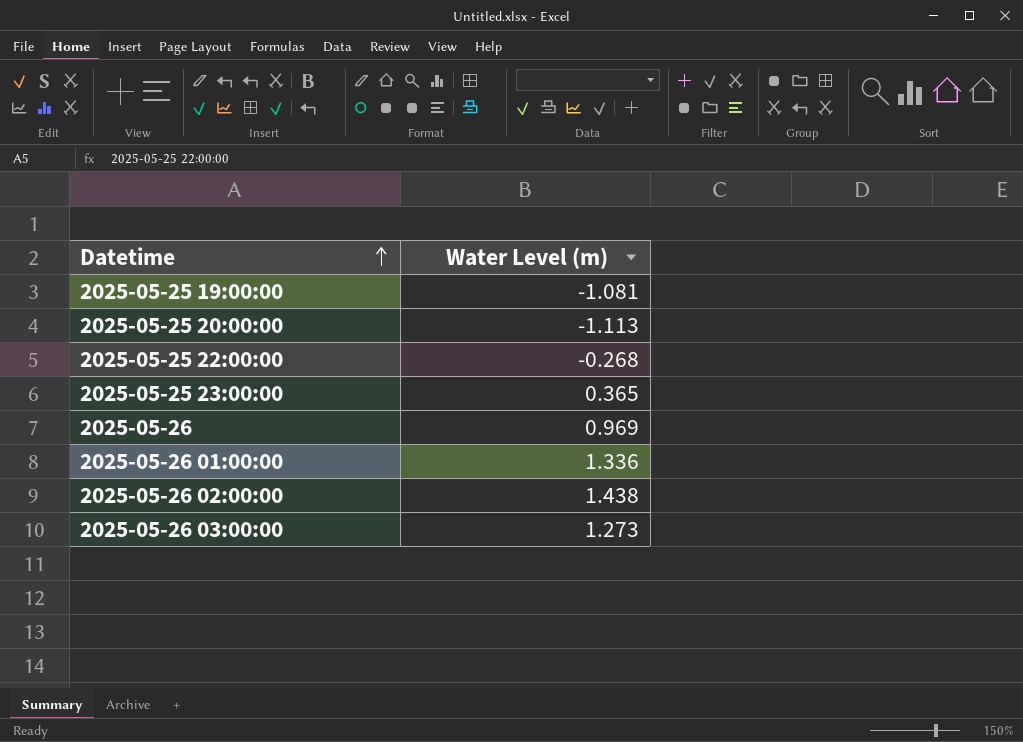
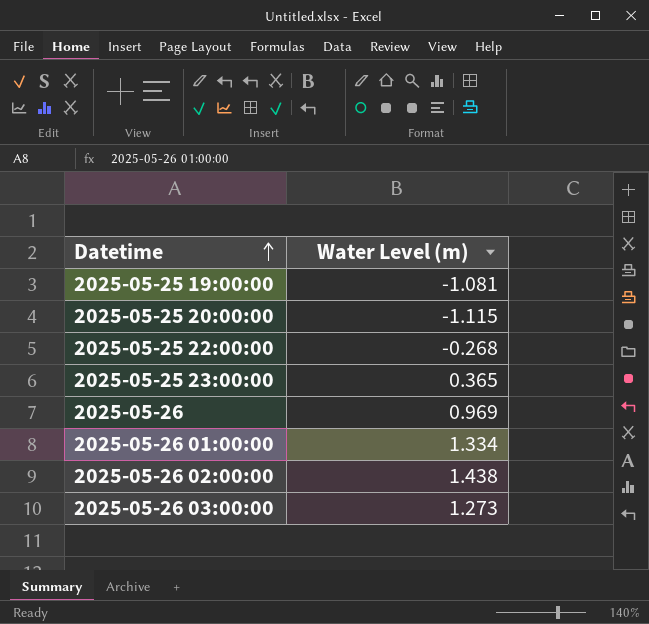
2025-05-25 20:00:00 | Water Level (m): -1.113 -> -1.115
2025-05-26 01:00:00 | Water Level (m): 1.336 -> 1.334

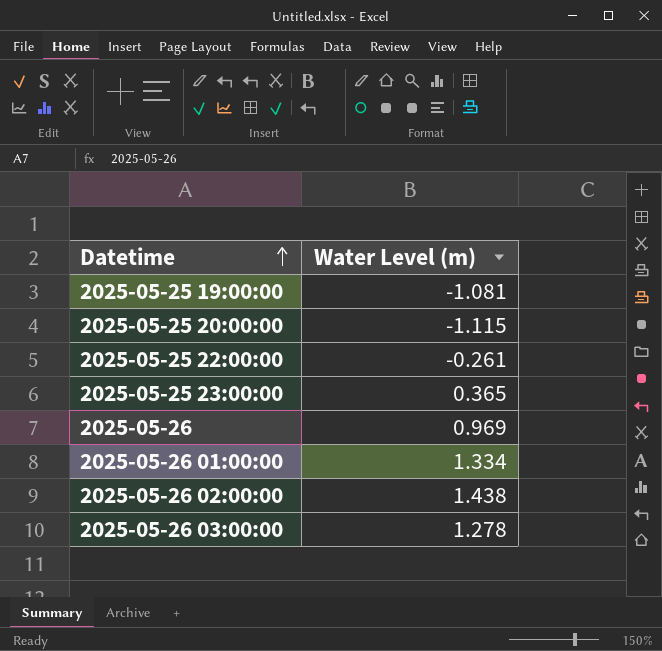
2025-05-25 22:00:00 | Water Level (m): -0.268 -> -0.261
2025-05-26 03:00:00 | Water Level (m): 1.273 -> 1.278

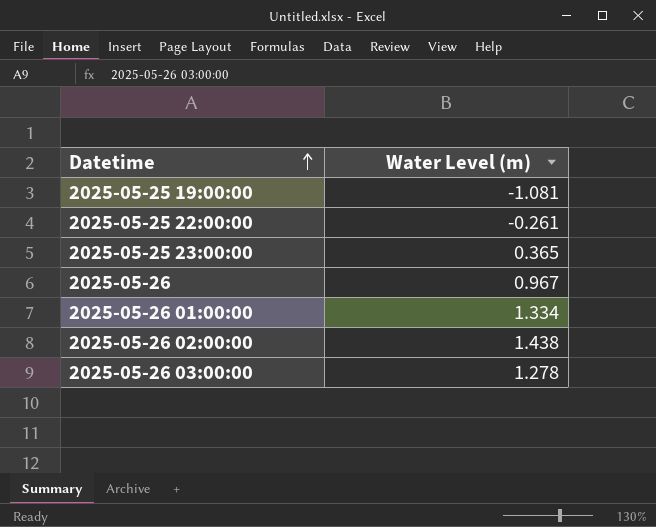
row 2025-05-25 20:00:00: -1.115 -> none
2025-05-26 | Water Level (m): 0.969 -> 0.967

